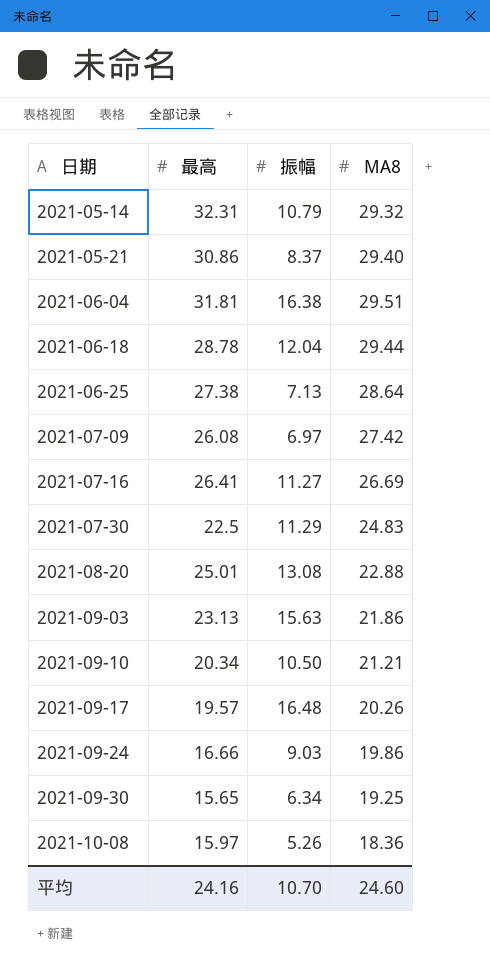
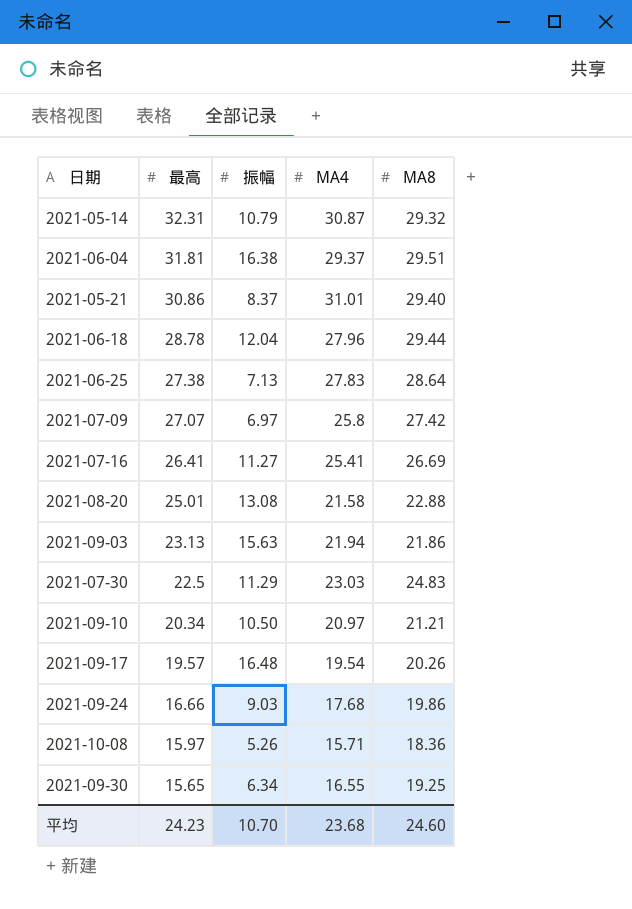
row order: 日期 ascending -> 最高 descending
column MA4 | position: none -> 4
2021-07-09 | 最高: 26.08 -> 27.07
平均 | 最高: 24.16 -> 24.23

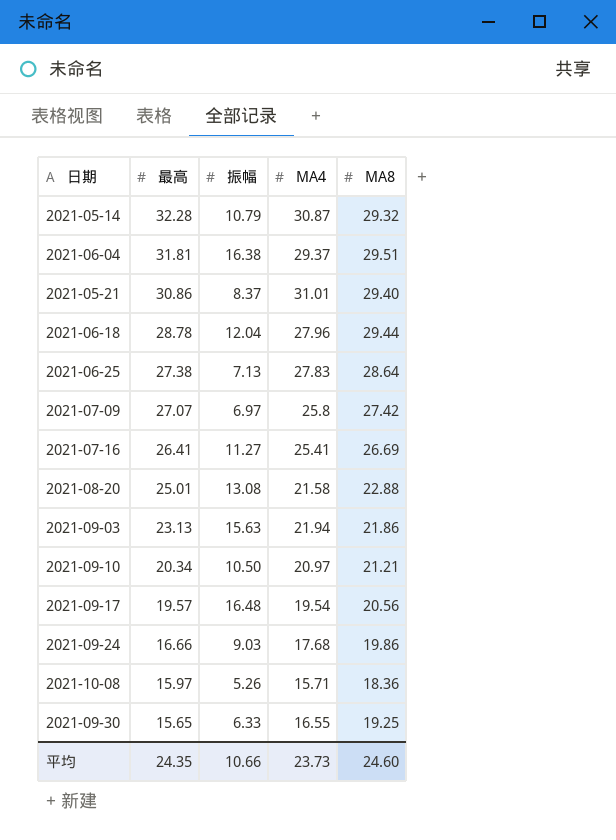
row 2021-07-30: 22.5 | 11.29 | 23.03 | 24.83 -> none
2021-05-14 | 最高: 32.31 -> 32.28
2021-09-17 | MA8: 20.26 -> 20.56
2021-09-30 | 振幅: 6.34 -> 6.33
平均 | 最高: 24.23 -> 24.35
平均 | 振幅: 10.70 -> 10.66
平均 | MA4: 23.68 -> 23.73

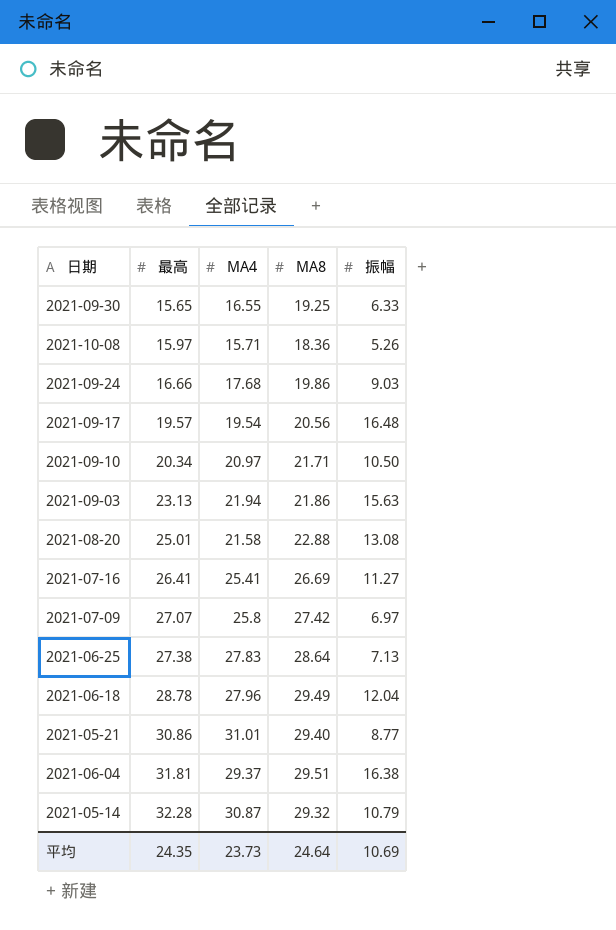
row order: 最高 descending -> 最高 ascending
column 振幅 | position: 3 -> 5
2021-09-10 | MA8: 21.21 -> 21.71
2021-06-18 | MA8: 29.44 -> 29.49
2021-05-21 | 振幅: 8.37 -> 8.77
平均 | MA8: 24.60 -> 24.64
平均 | 振幅: 10.66 -> 10.69

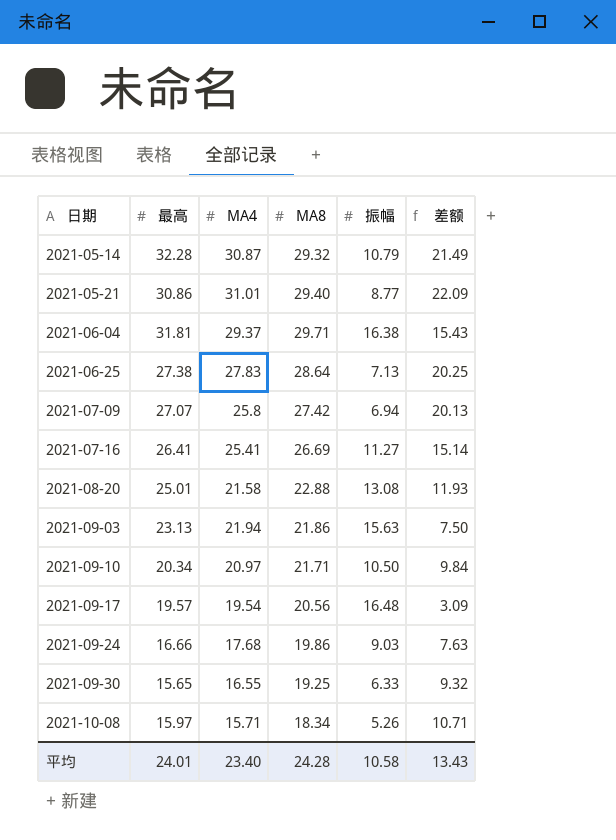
row order: 最高 ascending -> 日期 ascending
column 差额 | formula: none -> [最高] - [振幅]
row 2021-06-18: 28.78 | 27.96 | 29.49 | 12.04 -> none
2021-06-04 | MA8: 29.51 -> 29.71
2021-07-09 | 振幅: 6.97 -> 6.94
2021-10-08 | MA8: 18.36 -> 18.34
平均 | 最高: 24.35 -> 24.01
平均 | MA4: 23.73 -> 23.40
平均 | MA8: 24.64 -> 24.28
平均 | 振幅: 10.69 -> 10.58

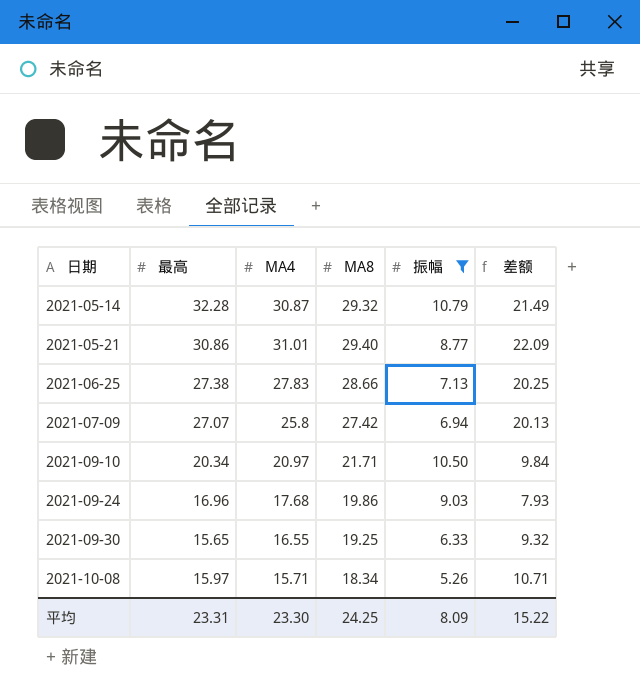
filter: none -> 振幅 <= 10.79
2021-06-25 | MA8: 28.64 -> 28.66
2021-09-24 | 最高: 16.66 -> 16.96
2021-09-24 | 差额: 7.63 -> 7.93
平均 | 最高: 24.01 -> 23.31
平均 | MA4: 23.40 -> 23.30
平均 | MA8: 24.28 -> 24.25
平均 | 振幅: 10.58 -> 8.09
平均 | 差额: 13.43 -> 15.22

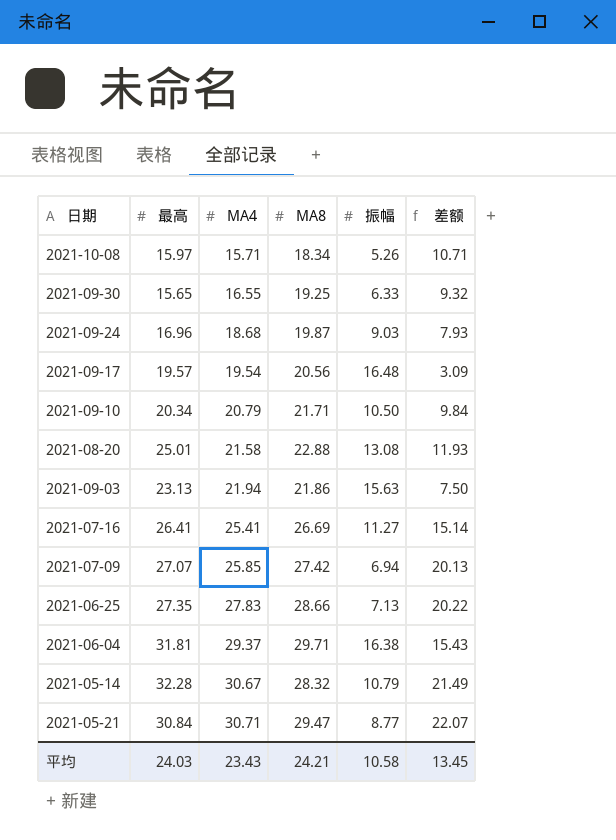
filter: 振幅 <= 10.79 -> none
row order: 日期 ascending -> MA4 ascending
2021-09-24 | MA4: 17.68 -> 18.68
2021-09-24 | MA8: 19.86 -> 19.87
2021-09-10 | MA4: 20.97 -> 20.79
2021-07-09 | MA4: 25.8 -> 25.85
2021-06-25 | 最高: 27.38 -> 27.35
2021-06-25 | 差额: 20.25 -> 20.22
2021-05-14 | MA4: 30.87 -> 30.67
2021-05-14 | MA8: 29.32 -> 28.32
2021-05-21 | 最高: 30.86 -> 30.84
2021-05-21 | MA4: 31.01 -> 30.71
2021-05-21 | MA8: 29.40 -> 29.47
2021-05-21 | 差额: 22.09 -> 22.07
平均 | 最高: 23.31 -> 24.03
平均 | MA4: 23.30 -> 23.43
平均 | MA8: 24.25 -> 24.21
平均 | 振幅: 8.09 -> 10.58
平均 | 差额: 15.22 -> 13.45

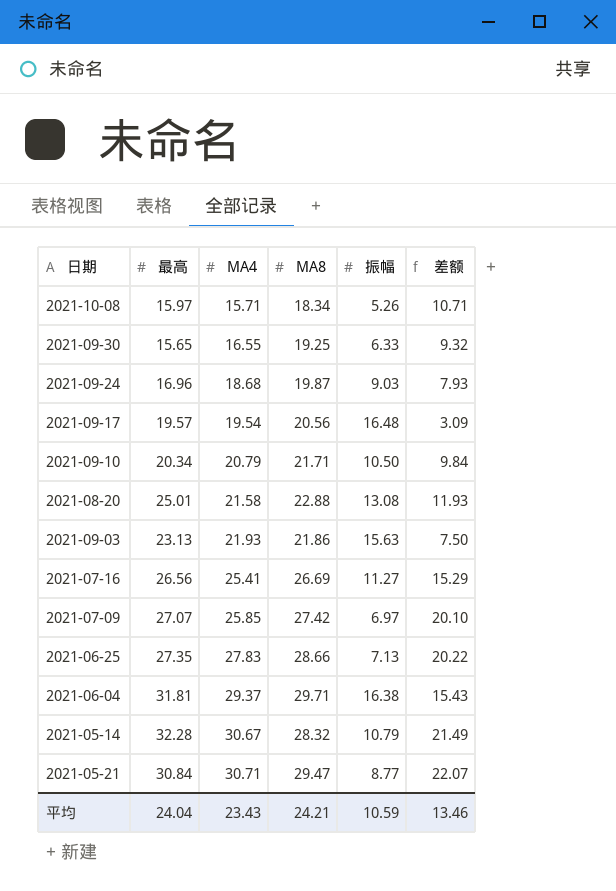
2021-09-03 | MA4: 21.94 -> 21.93
2021-07-16 | 最高: 26.41 -> 26.56
2021-07-16 | 差额: 15.14 -> 15.29
2021-07-09 | 振幅: 6.94 -> 6.97
2021-07-09 | 差额: 20.13 -> 20.10
平均 | 最高: 24.03 -> 24.04
平均 | 振幅: 10.58 -> 10.59
平均 | 差额: 13.45 -> 13.46

